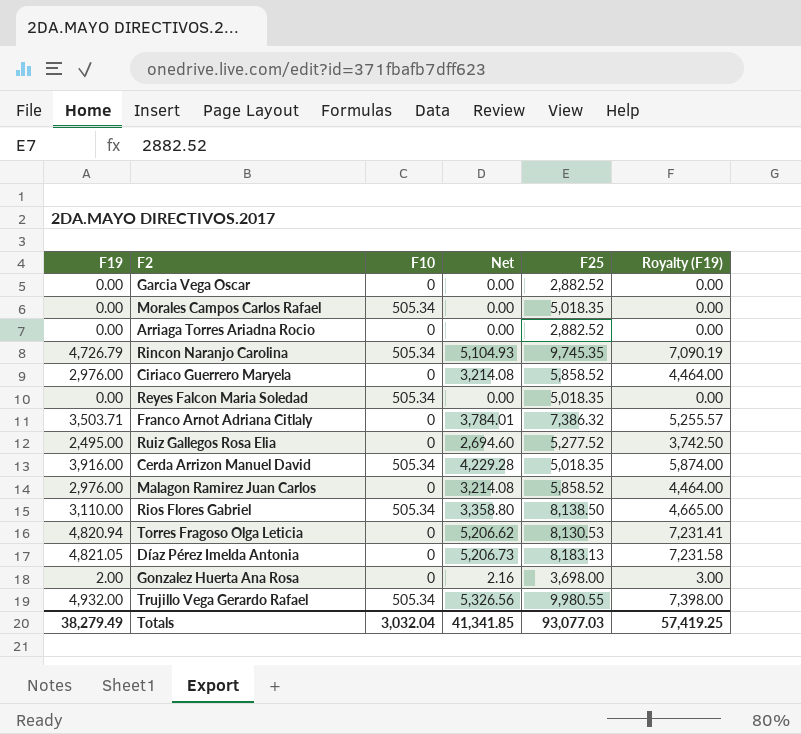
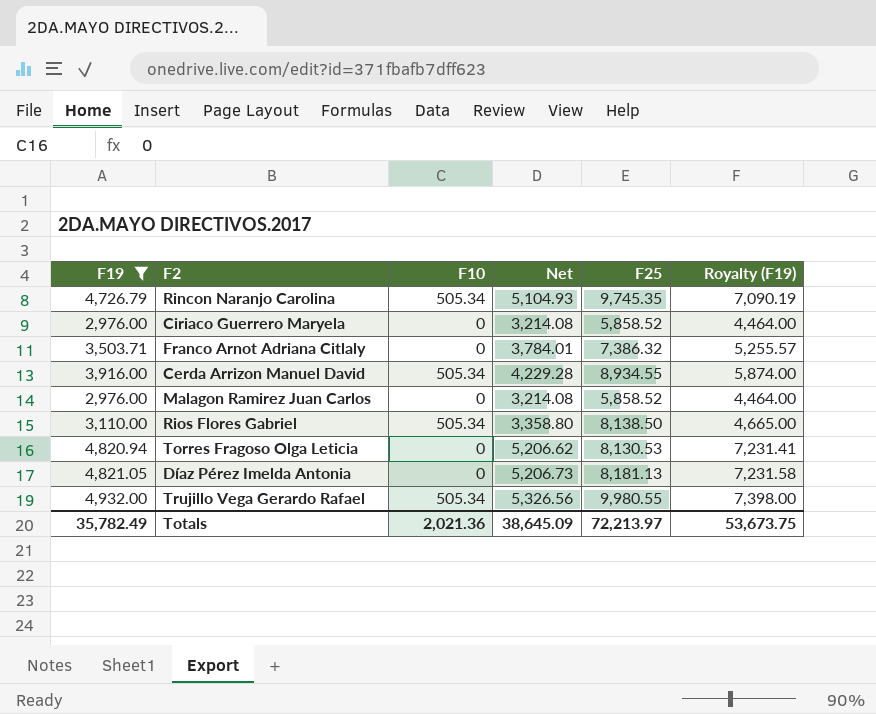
filter: none -> F19 >= 2,976.00
Cerda Arrizon Manuel David | F25: 5,018.35 -> 8,934.55
Díaz Pérez Imelda Antonia | F25: 8,183.13 -> 8,181.13
Totals | F19: 38,279.49 -> 35,782.49
Totals | F10: 3,032.04 -> 2,021.36
Totals | Net: 41,341.85 -> 38,645.09
Totals | F25: 93,077.03 -> 72,213.97
Totals | Royalty (F19): 57,419.25 -> 53,673.75

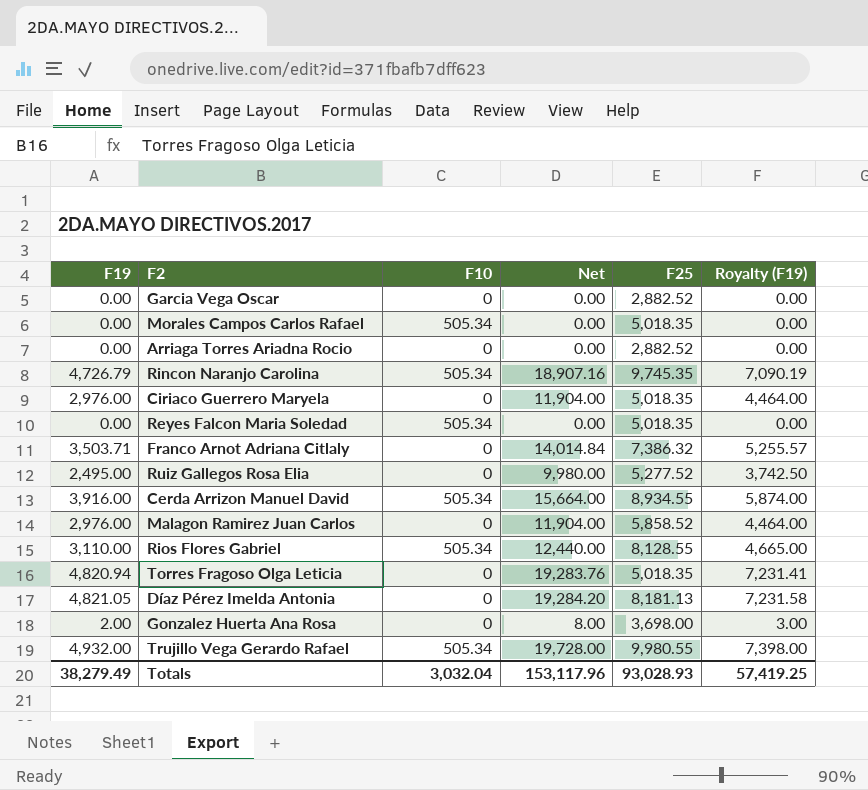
filter: F19 >= 2,976.00 -> none
column Net | formula: [F19] * 1.08 -> [F19] * 4
Ciriaco Guerrero Maryela | F25: 5,858.52 -> 5,018.35
Rios Flores Gabriel | F25: 8,138.50 -> 8,128.55
Torres Fragoso Olga Leticia | F25: 8,130.53 -> 5,018.35
Totals | F19: 35,782.49 -> 38,279.49
Totals | F10: 2,021.36 -> 3,032.04
Totals | Net: 38,645.09 -> 153,117.96
Totals | F25: 72,213.97 -> 93,028.93
Totals | Royalty (F19): 53,673.75 -> 57,419.25

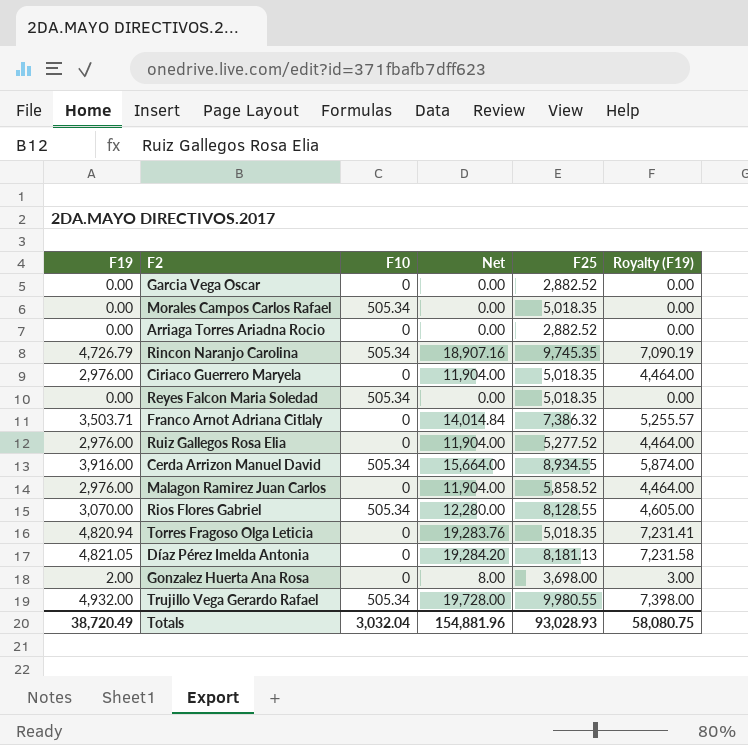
Ruiz Gallegos Rosa Elia | F19: 2,495.00 -> 2,976.00
Ruiz Gallegos Rosa Elia | Net: 9,980.00 -> 11,904.00
Ruiz Gallegos Rosa Elia | Royalty (F19): 3,742.50 -> 4,464.00
Rios Flores Gabriel | F19: 3,110.00 -> 3,070.00
Rios Flores Gabriel | Net: 12,440.00 -> 12,280.00
Rios Flores Gabriel | Royalty (F19): 4,665.00 -> 4,605.00
Totals | F19: 38,279.49 -> 38,720.49
Totals | Net: 153,117.96 -> 154,881.96
Totals | Royalty (F19): 57,419.25 -> 58,080.75

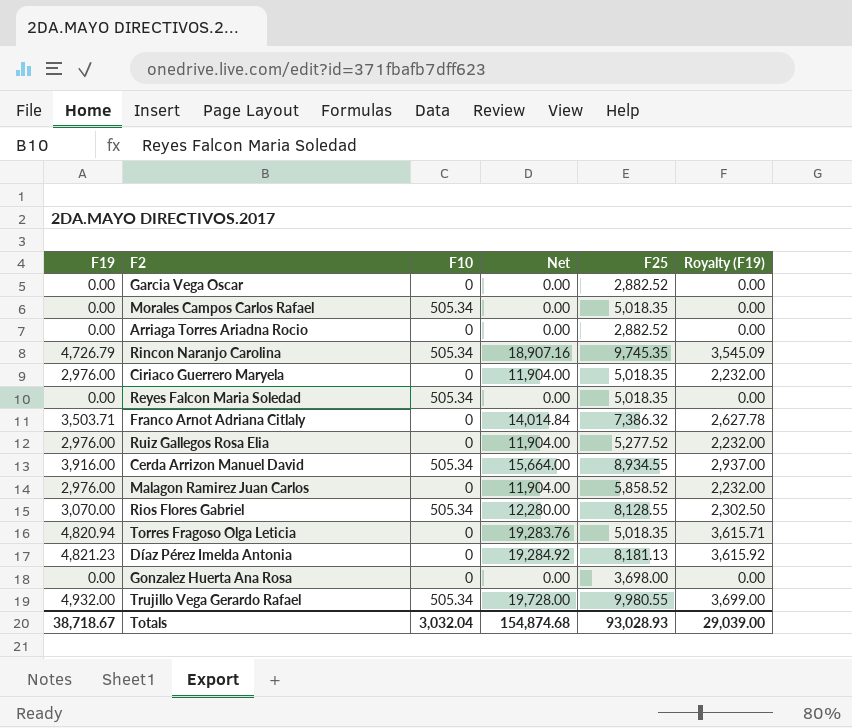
column Royalty (F19) | formula: [F19] * 1.5 -> [F19] * 0.75
Díaz Pérez Imelda Antonia | F19: 4,821.05 -> 4,821.23
Díaz Pérez Imelda Antonia | Net: 19,284.20 -> 19,284.92
Gonzalez Huerta Ana Rosa | F19: 2.00 -> 0.00
Gonzalez Huerta Ana Rosa | Net: 8.00 -> 0.00
Totals | F19: 38,720.49 -> 38,718.67
Totals | Net: 154,881.96 -> 154,874.68
Totals | Royalty (F19): 58,080.75 -> 29,039.00

